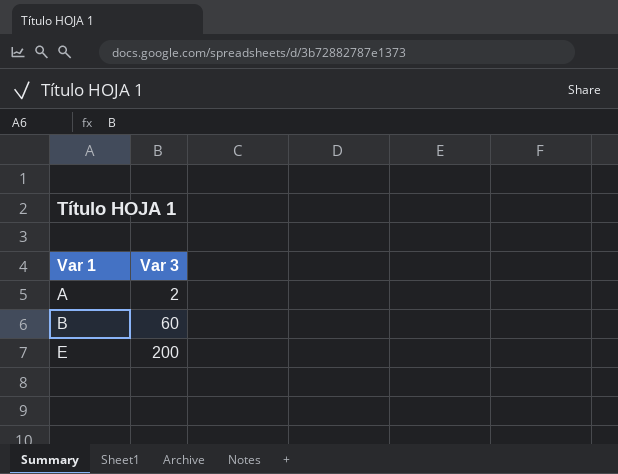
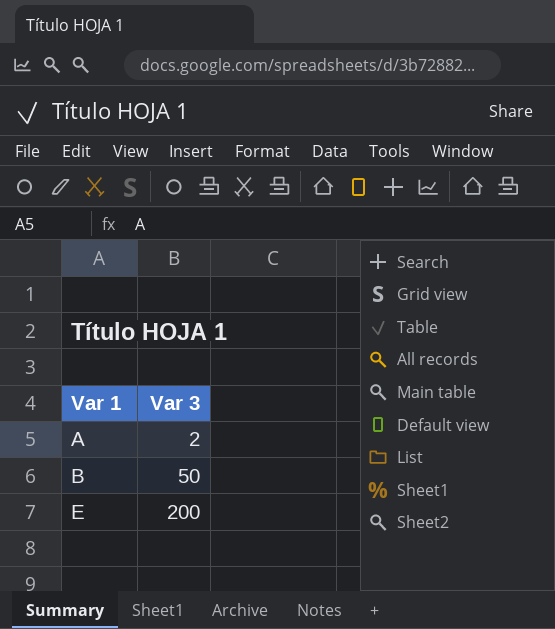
B | Var 3: 60 -> 50

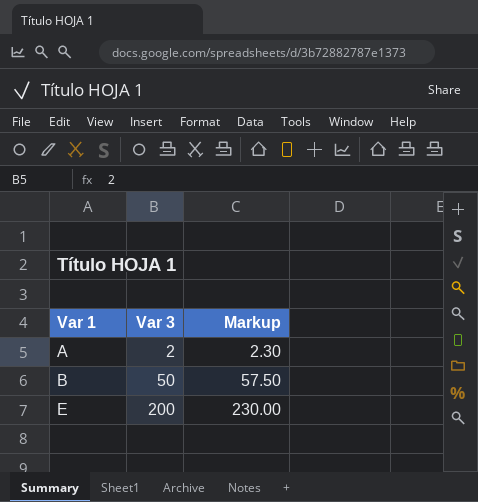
column Markup | formula: none -> [Var 3] * 1.15

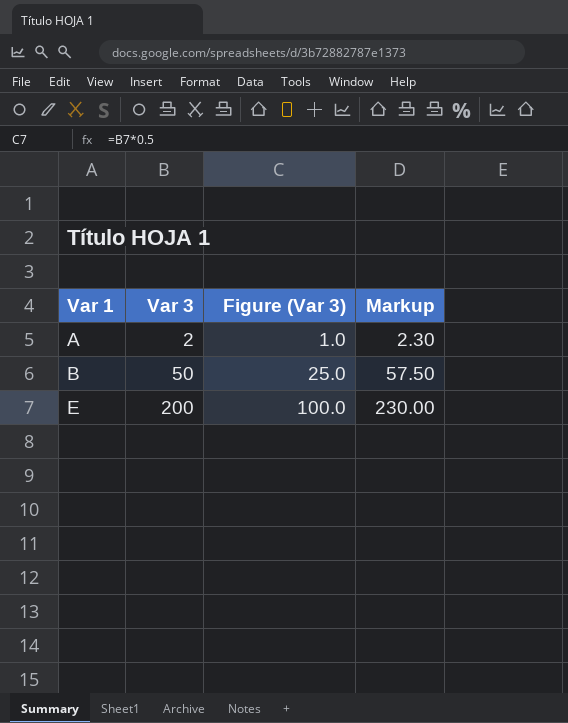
column Figure (Var 3) | formula: none -> [Var 3] * 0.5

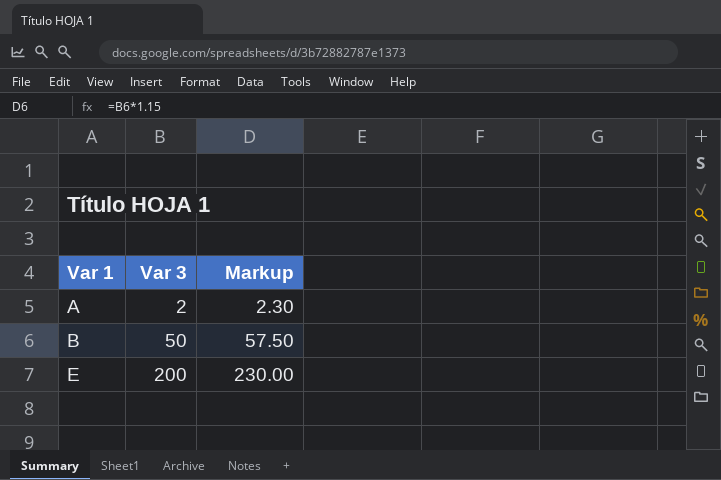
column Figure (Var 3) | formula: [Var 3] * 0.5 -> none

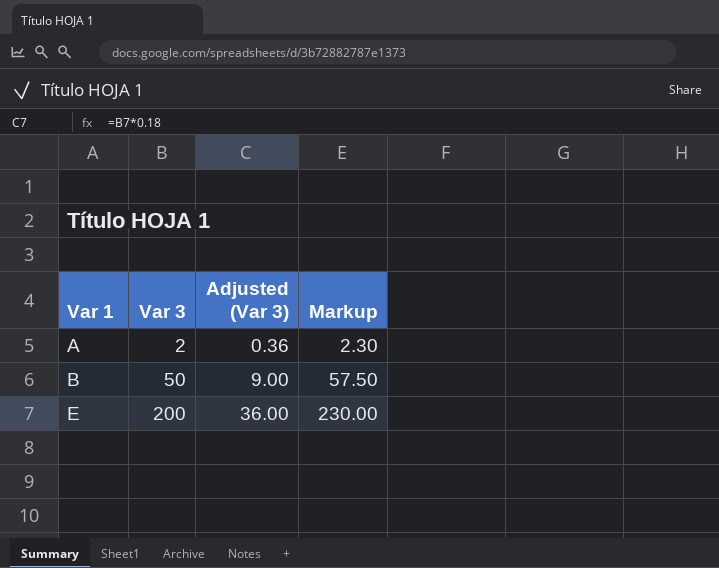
column Adjusted (Var 3) | formula: none -> [Var 3] * 0.18

